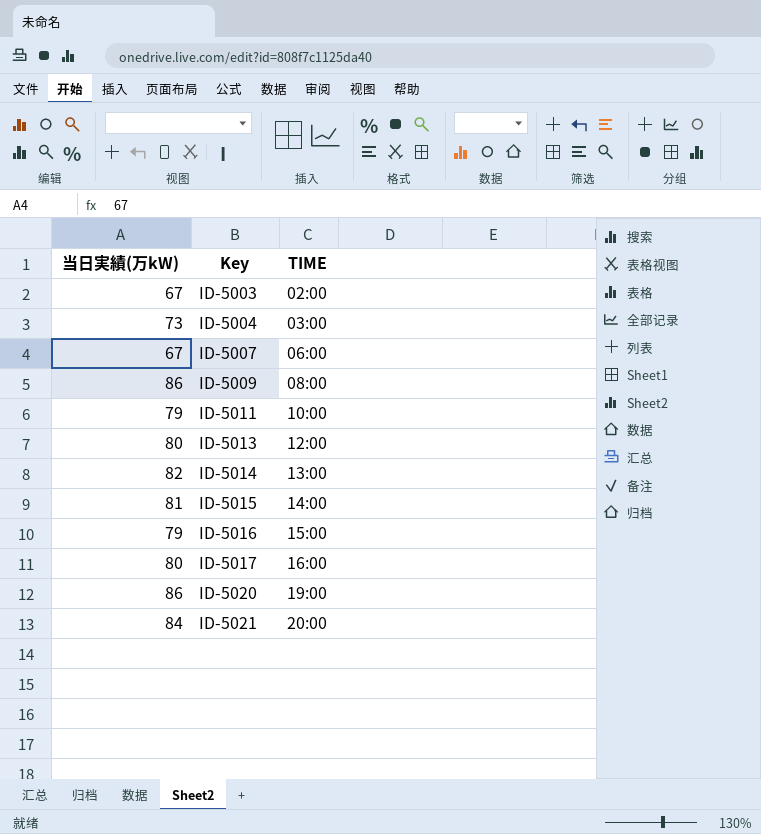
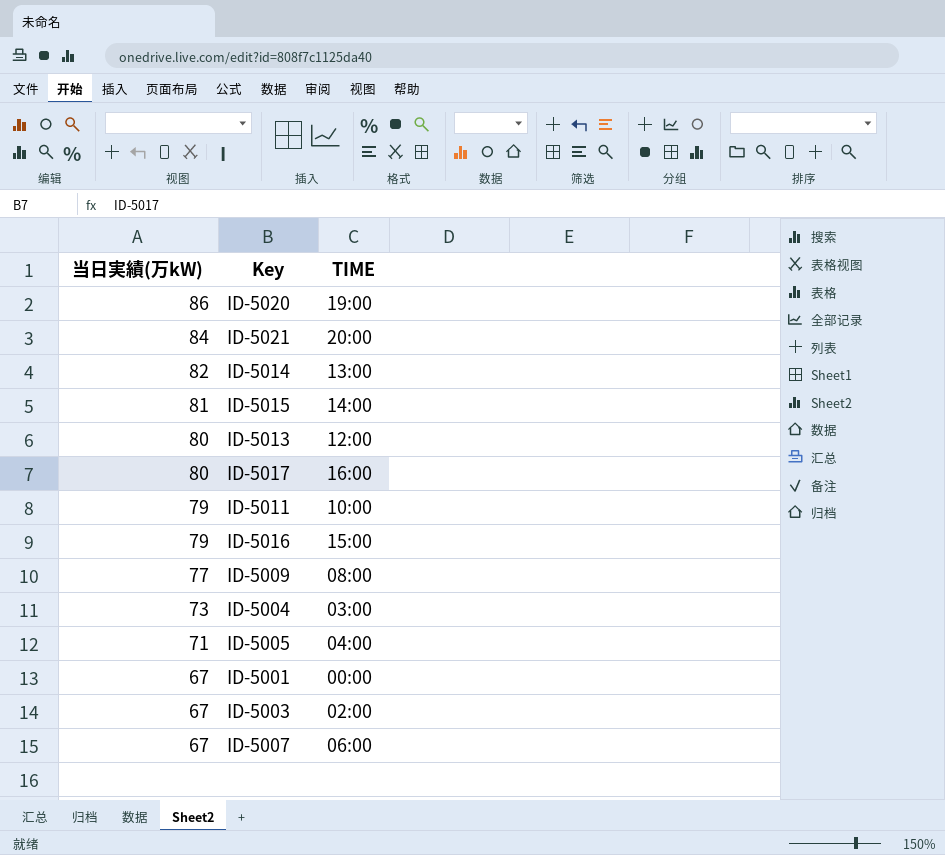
row order: Key ascending -> 当日実績(万kW) descending
ID-5009 | 当日実績(万kW): 86 -> 77
row ID-5005: none -> 71 | 04:00
row ID-5001: none -> 67 | 00:00

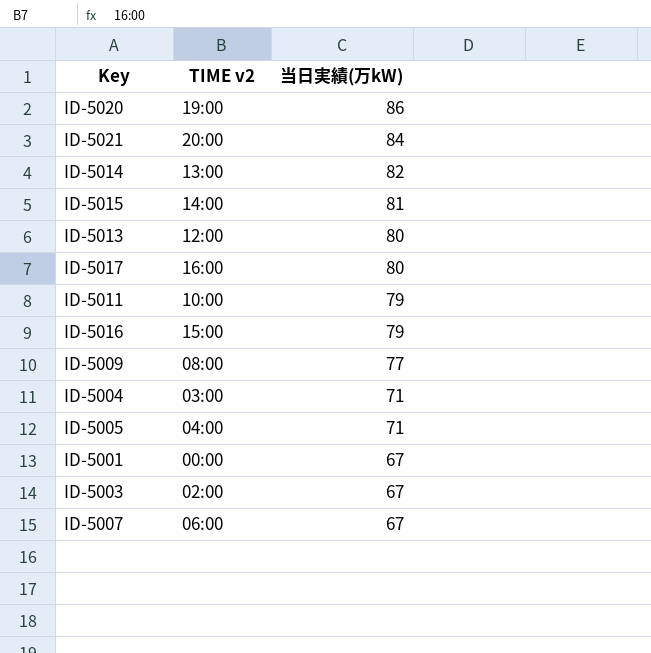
column name: TIME -> TIME v2
column 当日実績(万kW) | position: 1 -> 3
ID-5004 | 当日実績(万kW): 73 -> 71

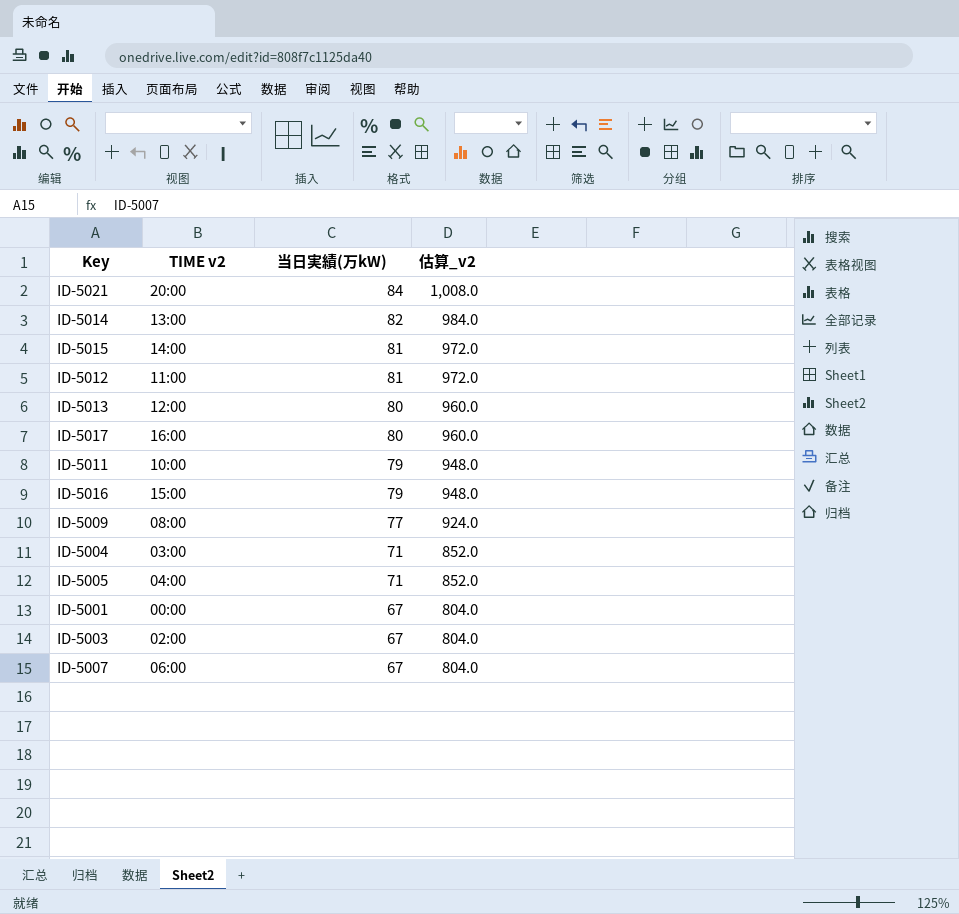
column 估算_v2 | formula: none -> [当日実績(万kW)] * 12
row ID-5020: 19:00 | 86 -> none
row ID-5012: none -> 11:00 | 81 | 972.0

